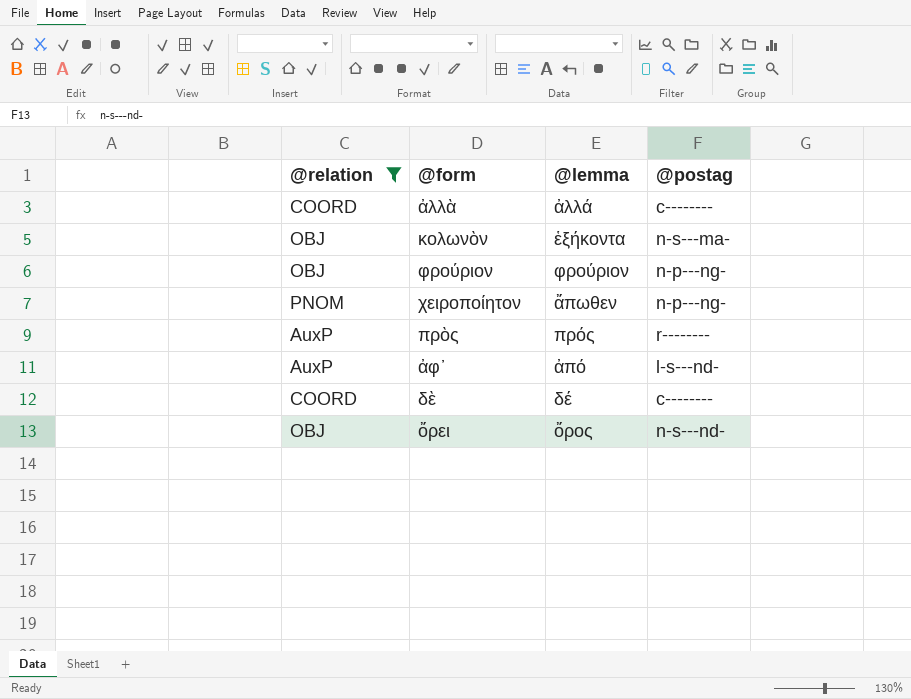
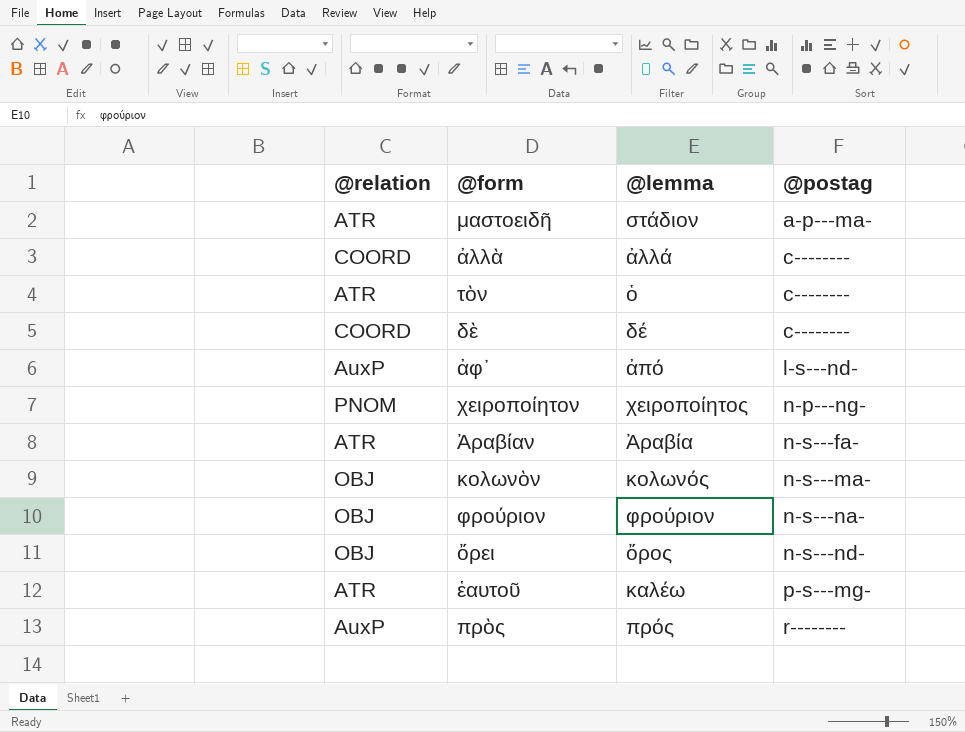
filter: @relation != ATR -> none
row order: none -> @postag ascending
χειροποίητον | @lemma: ἄπωθεν -> χειροποίητος
κολωνὸν | @lemma: ἑξήκοντα -> κολωνός
φρούριον | @postag: n-p---ng- -> n-s---na-

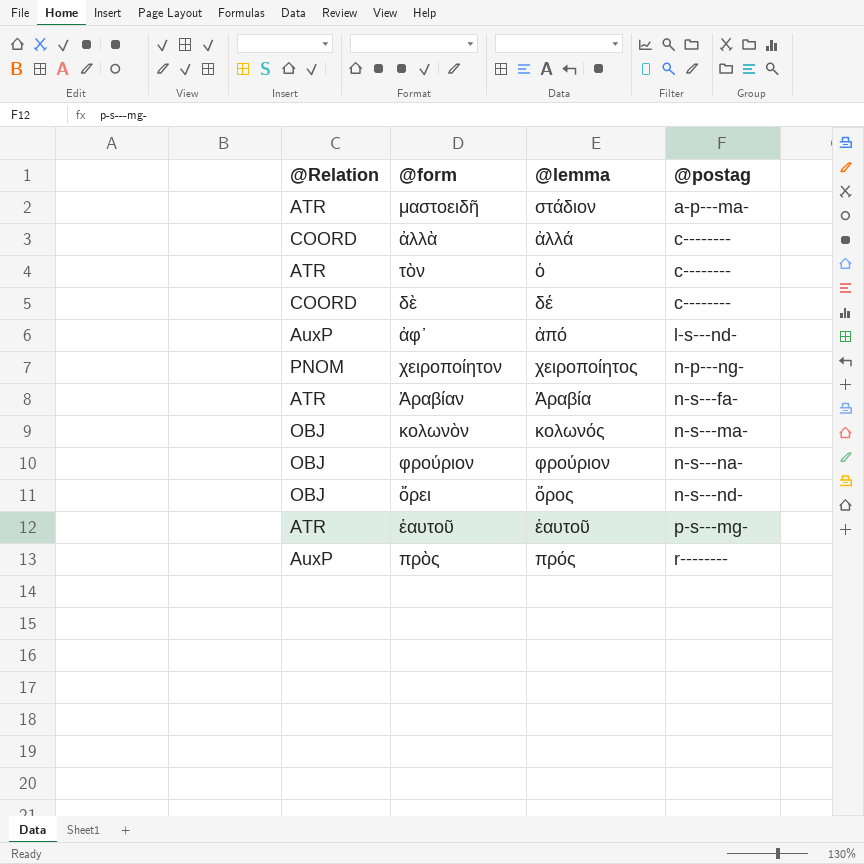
column name: @relation -> @Relation
ἑαυτοῦ | @lemma: καλέω -> ἑαυτοῦ

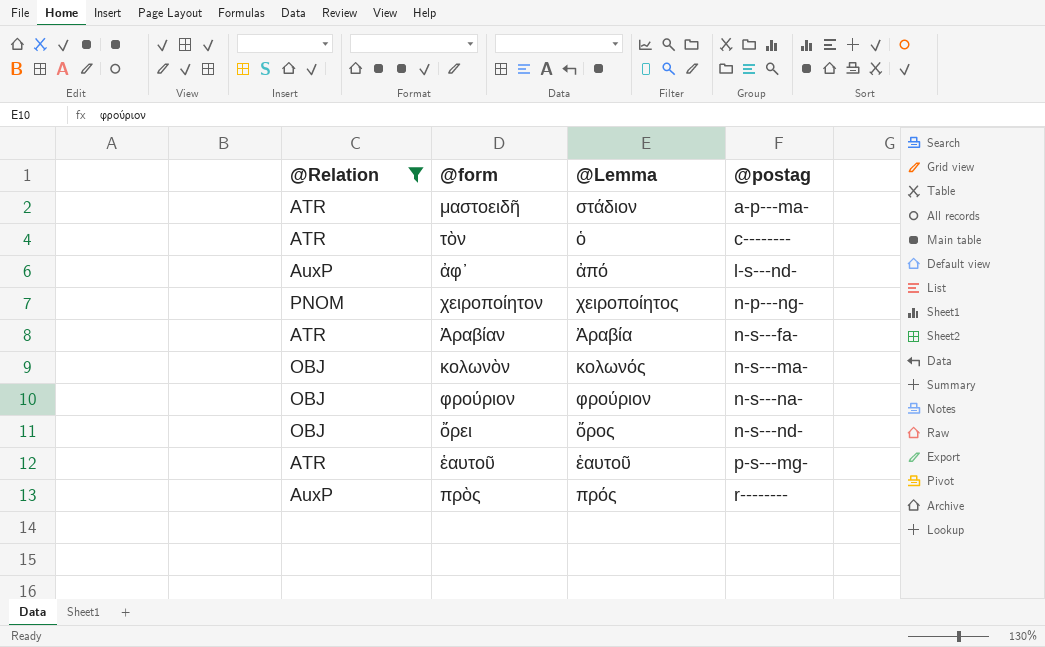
filter: none -> @Relation != COORD
column name: @lemma -> @Lemma

